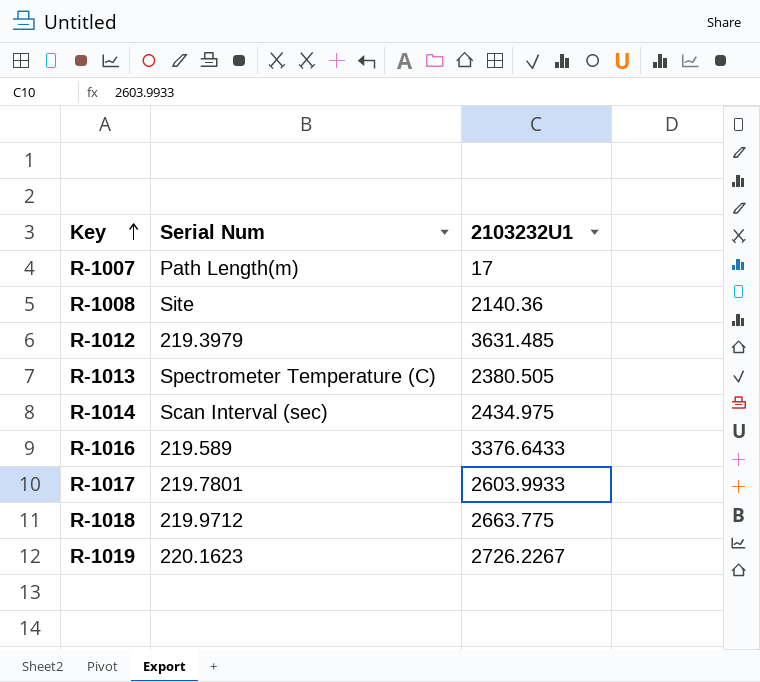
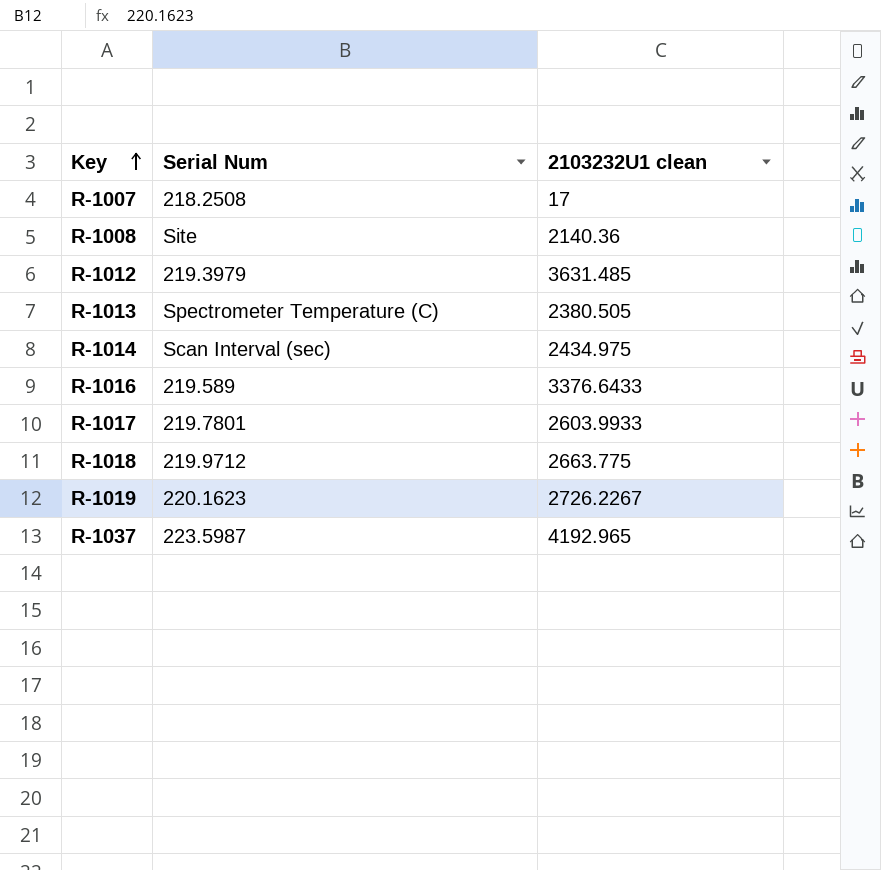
column name: 2103232U1 -> 2103232U1 clean
R-1007 | Serial Num: Path Length(m) -> 218.2508
row R-1037: none -> 223.5987 | 4192.965

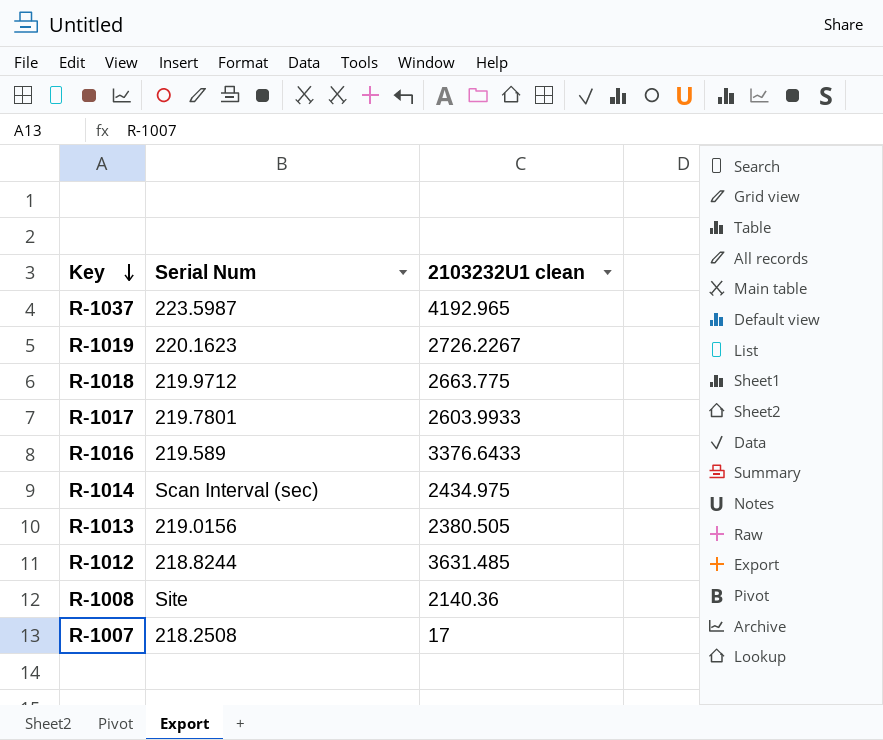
row order: Key ascending -> Key descending
R-1013 | Serial Num: Spectrometer Temperature (C) -> 219.0156
R-1012 | Serial Num: 219.3979 -> 218.8244

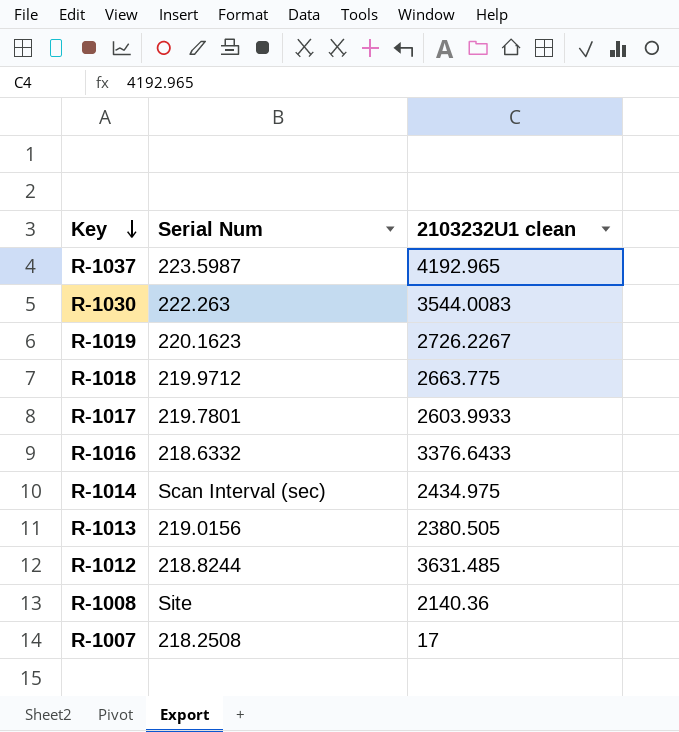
row R-1030: none -> 222.263 | 3544.0083
R-1016 | Serial Num: 219.589 -> 218.6332

